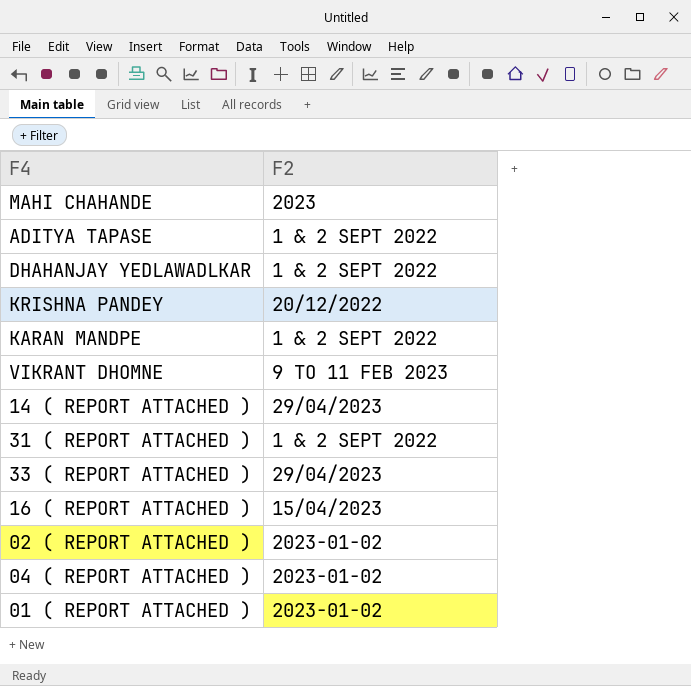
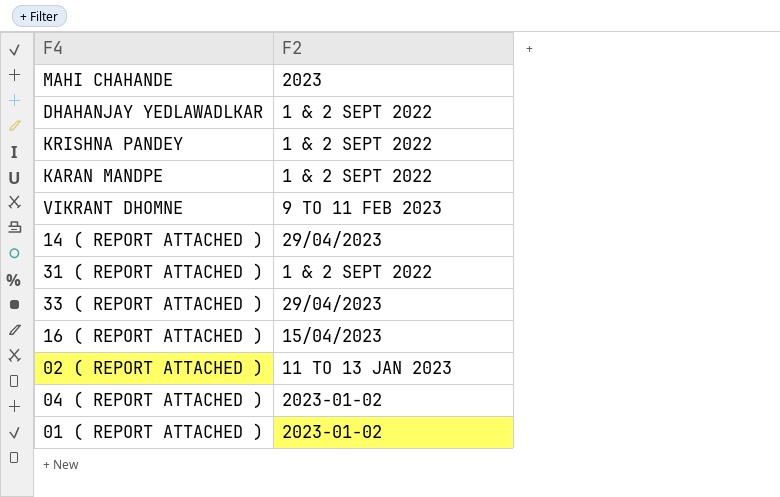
row ADITYA TAPASE: 1 & 2 SEPT 2022 -> none
KRISHNA PANDEY | F2: 20/12/2022 -> 1 & 2 SEPT 2022
02 ( REPORT ATTACHED ) | F2: 2023-01-02 -> 11 TO 13 JAN 2023

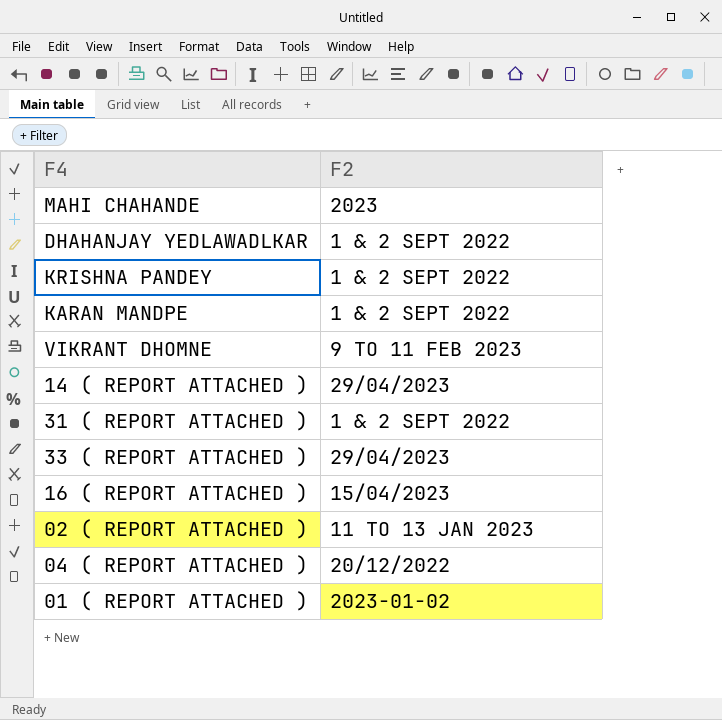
04 ( REPORT ATTACHED ) | F2: 2023-01-02 -> 20/12/2022

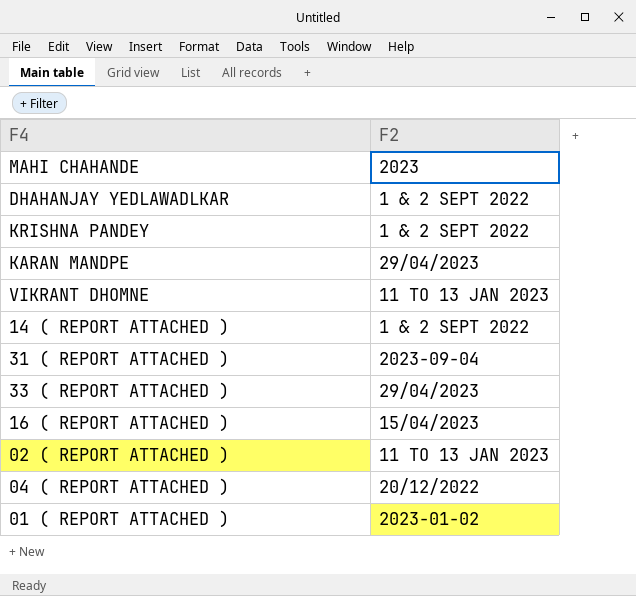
KARAN MANDPE | F2: 1 & 2 SEPT 2022 -> 29/04/2023
VIKRANT DHOMNE | F2: 9 TO 11 FEB 2023 -> 11 TO 13 JAN 2023
14 ( REPORT ATTACHED ) | F2: 29/04/2023 -> 1 & 2 SEPT 2022
31 ( REPORT ATTACHED ) | F2: 1 & 2 SEPT 2022 -> 2023-09-04

